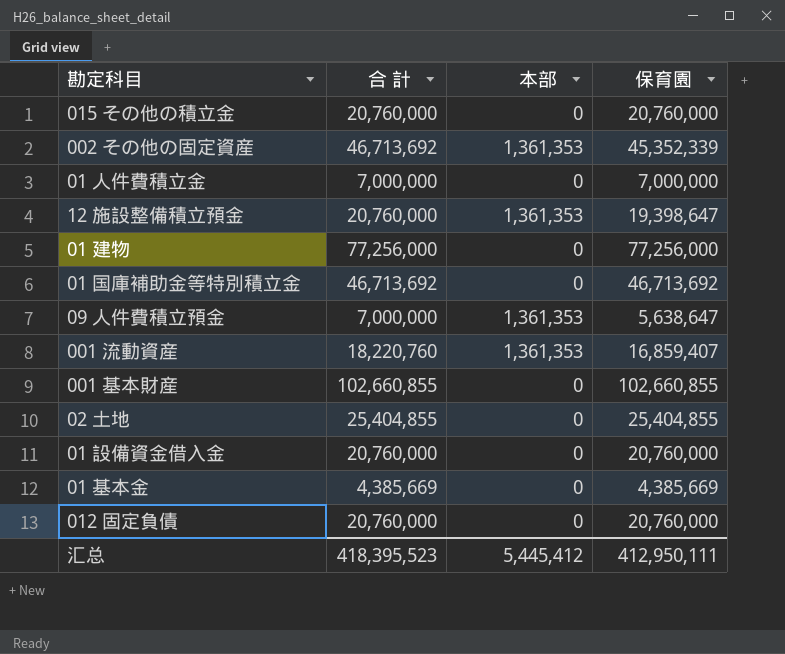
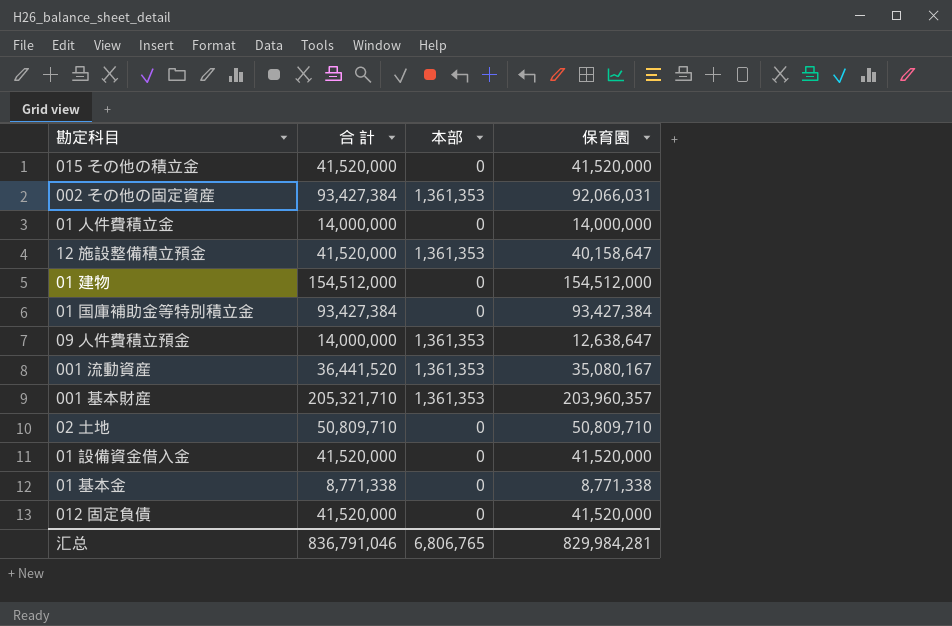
015 その他の積立金 | 合 計: 20,760,000 -> 41,520,000
015 その他の積立金 | 保育園: 20,760,000 -> 41,520,000
002 その他の固定資産 | 合 計: 46,713,692 -> 93,427,384
002 その他の固定資産 | 保育園: 45,352,339 -> 92,066,031
01 人件費積立金 | 合 計: 7,000,000 -> 14,000,000
01 人件費積立金 | 保育園: 7,000,000 -> 14,000,000
12 施設整備積立預金 | 合 計: 20,760,000 -> 41,520,000
12 施設整備積立預金 | 保育園: 19,398,647 -> 40,158,647
01 建物 | 合 計: 77,256,000 -> 154,512,000
01 建物 | 保育園: 77,256,000 -> 154,512,000
01 国庫補助金等特別積立金 | 合 計: 46,713,692 -> 93,427,384
01 国庫補助金等特別積立金 | 保育園: 46,713,692 -> 93,427,384
09 人件費積立預金 | 合 計: 7,000,000 -> 14,000,000
09 人件費積立預金 | 保育園: 5,638,647 -> 12,638,647
001 流動資産 | 合 計: 18,220,760 -> 36,441,520
001 流動資産 | 保育園: 16,859,407 -> 35,080,167
001 基本財産 | 合 計: 102,660,855 -> 205,321,710
001 基本財産 | 本部: 0 -> 1,361,353
001 基本財産 | 保育園: 102,660,855 -> 203,960,357
02 土地 | 合 計: 25,404,855 -> 50,809,710
02 土地 | 保育園: 25,404,855 -> 50,809,710
01 設備資金借入金 | 合 計: 20,760,000 -> 41,520,000
01 設備資金借入金 | 保育園: 20,760,000 -> 41,520,000
01 基本金 | 合 計: 4,385,669 -> 8,771,338
01 基本金 | 保育園: 4,385,669 -> 8,771,338
012 固定負債 | 合 計: 20,760,000 -> 41,520,000
012 固定負債 | 保育園: 20,760,000 -> 41,520,000
汇总 | 合 計: 418,395,523 -> 836,791,046
汇总 | 本部: 5,445,412 -> 6,806,765
汇总 | 保育園: 412,950,111 -> 829,984,281

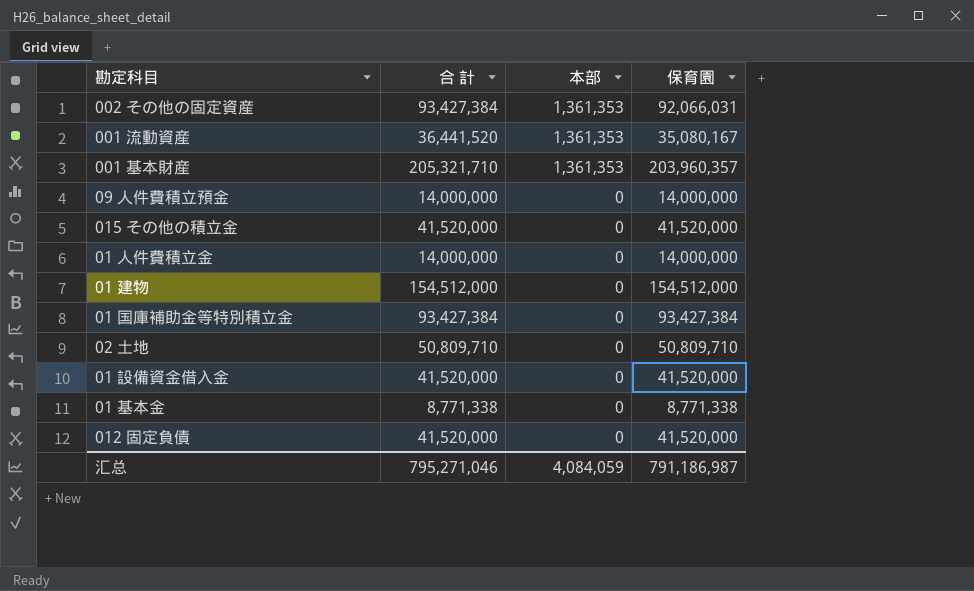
row order: none -> 本部 descending
row 12 施設整備積立預金: 41,520,000 | 1,361,353 | 40,158,647 -> none
09 人件費積立預金 | 本部: 1,361,353 -> 0
09 人件費積立預金 | 保育園: 12,638,647 -> 14,000,000
汇总 | 合 計: 836,791,046 -> 795,271,046
汇总 | 本部: 6,806,765 -> 4,084,059
汇总 | 保育園: 829,984,281 -> 791,186,987

